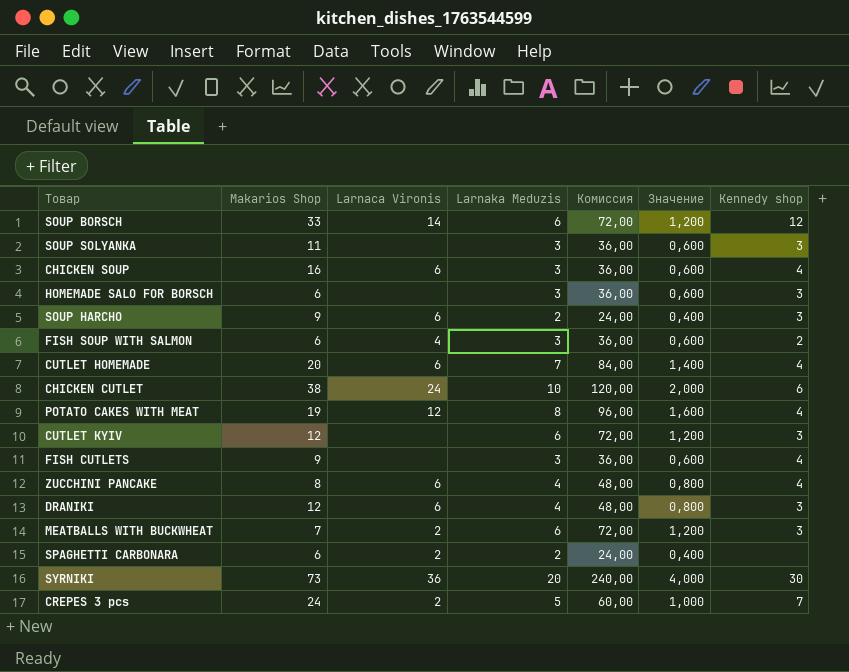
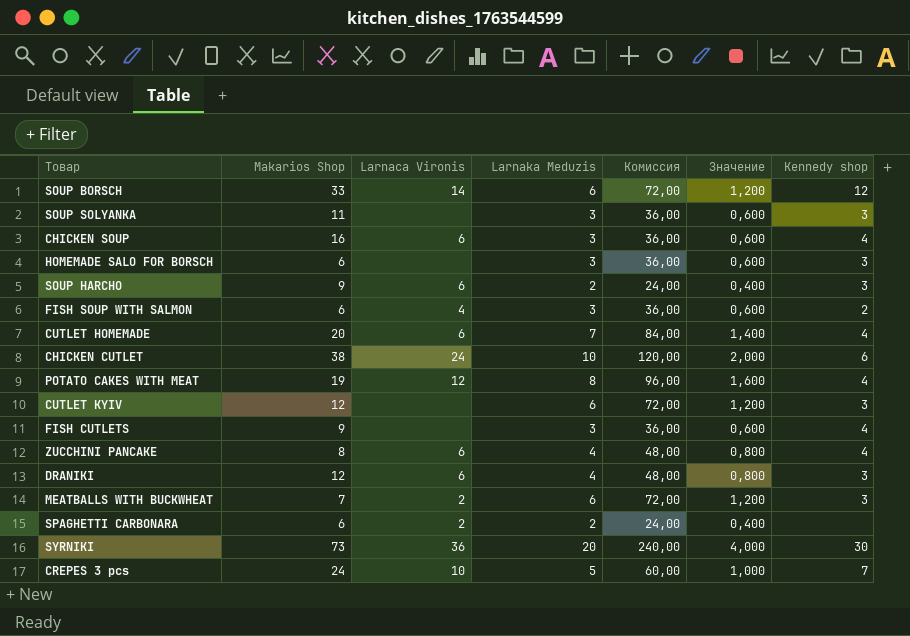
CREPES 3 pcs | Larnaca Vironis: 2 -> 10

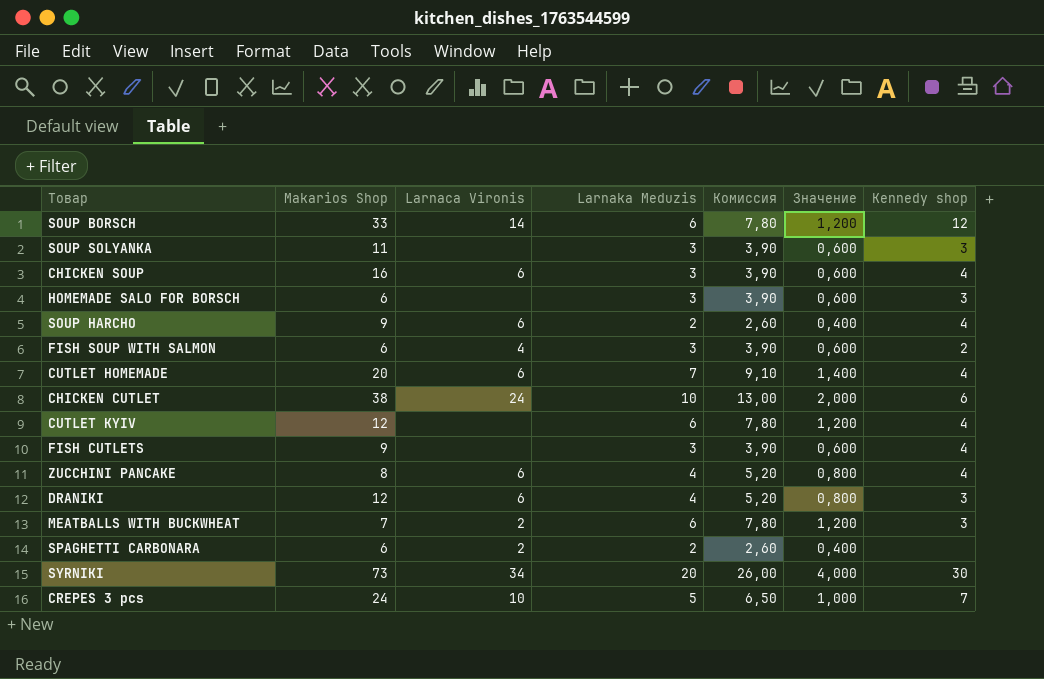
column Комиссия | formula: [Larnaka Meduzis] * 12 -> [Larnaka Meduzis] * 1,3
row POTATO CAKES WITH MEAT: 19 | 12 | 8 | 96,00 | 1,600 | 4 -> none
SOUP HARCHO | Kennedy shop: 3 -> 4
CUTLET KYIV | Kennedy shop: 3 -> 4
SYRNIKI | Larnaca Vironis: 36 -> 34

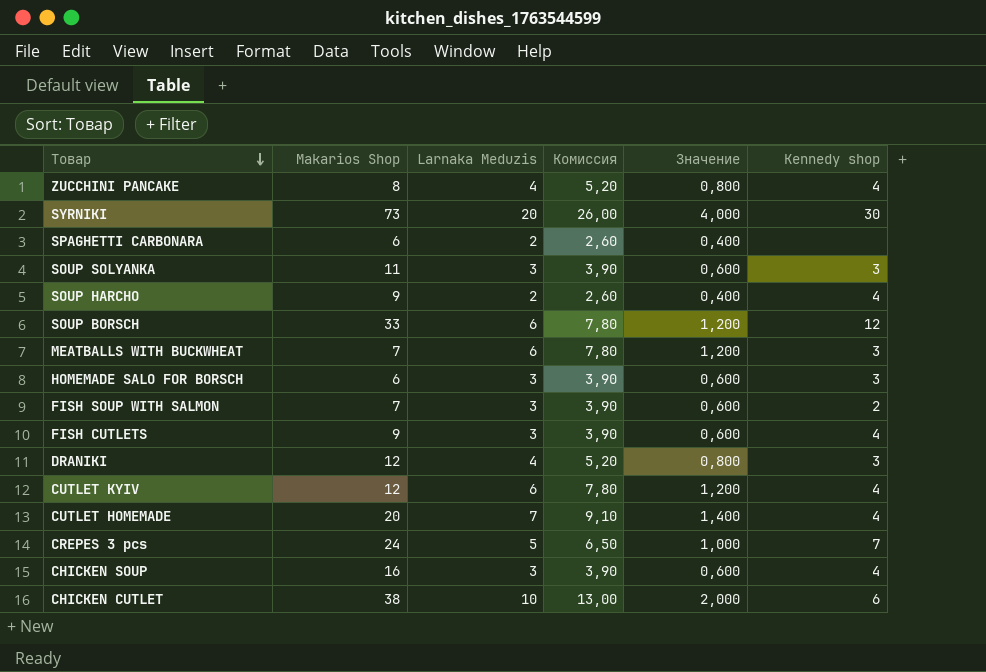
row order: none -> Товар descending
column Larnaca Vironis | position: 3 -> none
FISH SOUP WITH SALMON | Makarios Shop: 6 -> 7

